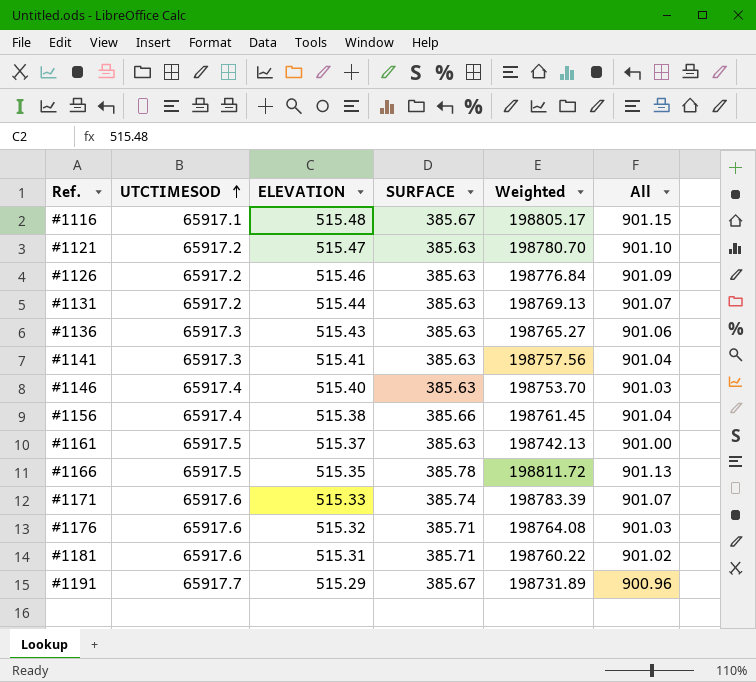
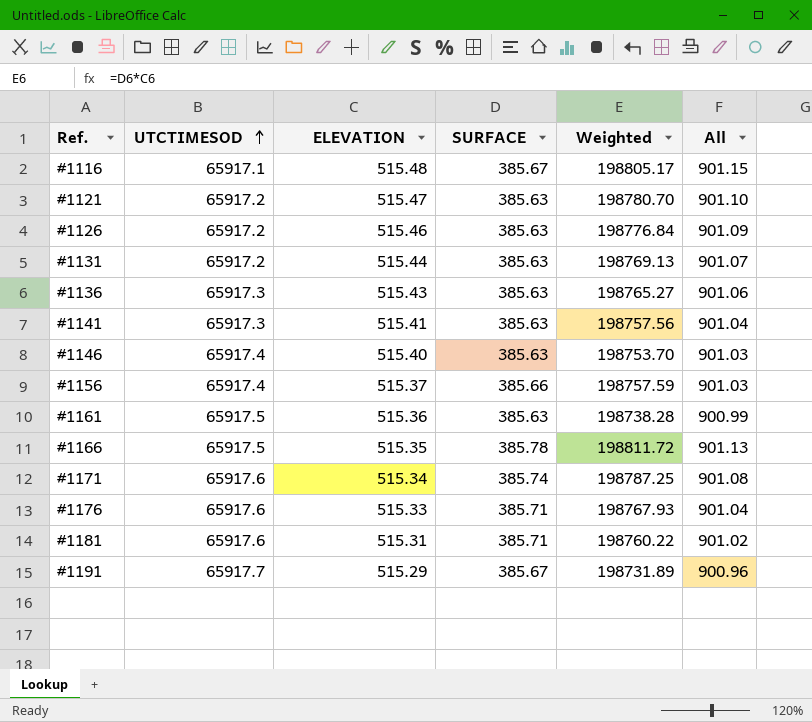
#1156 | ELEVATION: 515.38 -> 515.37
#1156 | Weighted: 198761.45 -> 198757.59
#1156 | All: 901.04 -> 901.03
#1161 | ELEVATION: 515.37 -> 515.36
#1161 | Weighted: 198742.13 -> 198738.28
#1161 | All: 901.00 -> 900.99
#1171 | ELEVATION: 515.33 -> 515.34
#1171 | Weighted: 198783.39 -> 198787.25
#1171 | All: 901.07 -> 901.08
#1176 | ELEVATION: 515.32 -> 515.33
#1176 | Weighted: 198764.08 -> 198767.93
#1176 | All: 901.03 -> 901.04

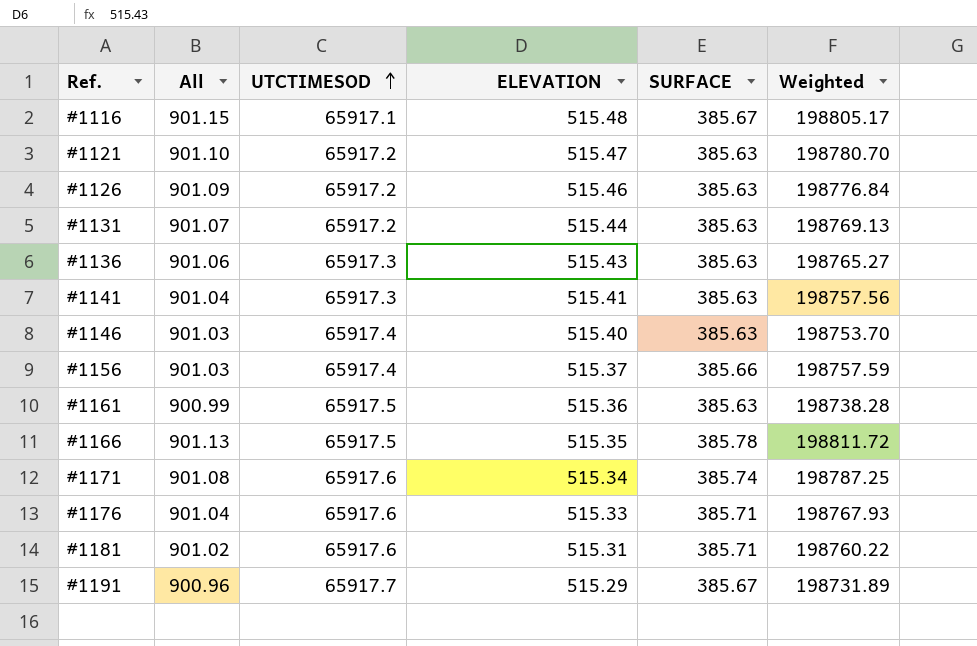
column All | position: 6 -> 2

